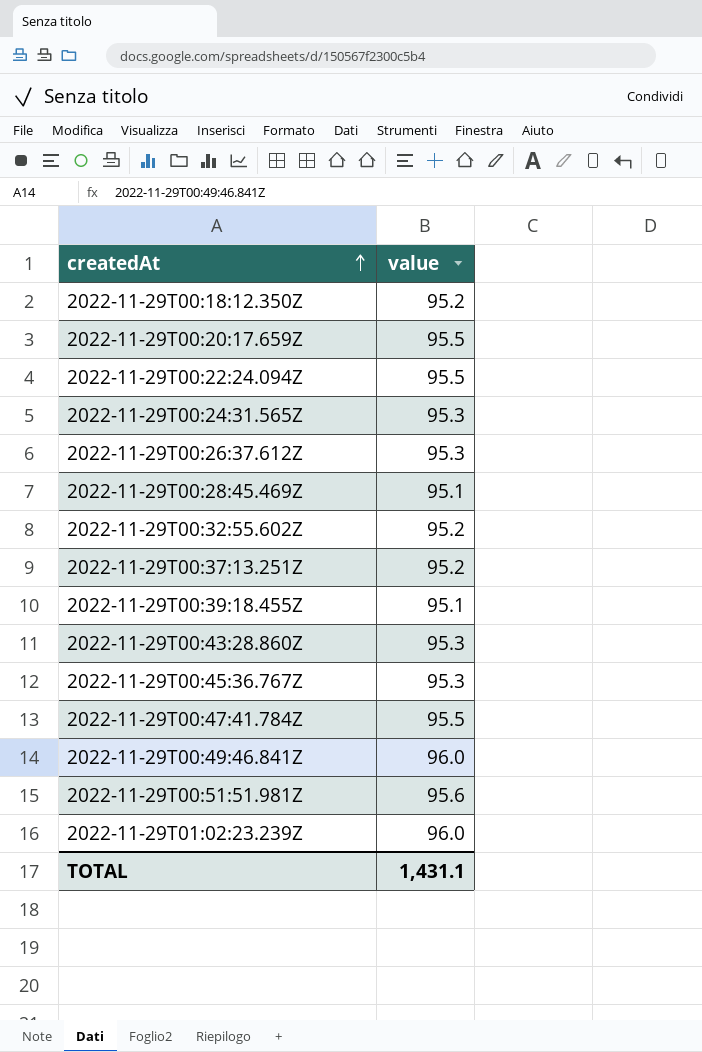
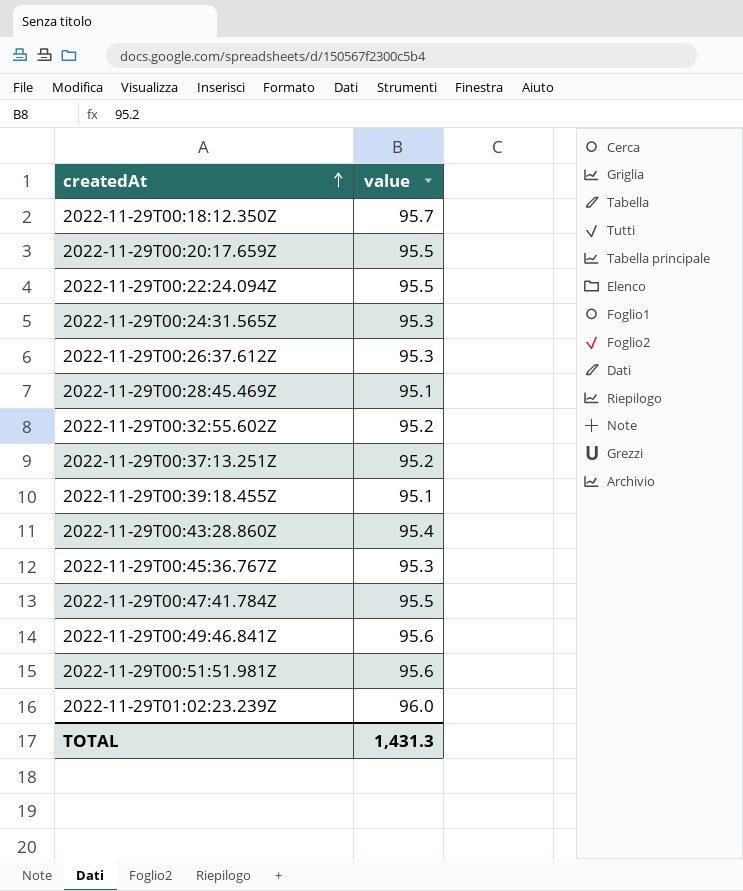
2022-11-29T00:18:12.350Z | value: 95.2 -> 95.7
2022-11-29T00:43:28.860Z | value: 95.3 -> 95.4
2022-11-29T00:49:46.841Z | value: 96.0 -> 95.6
TOTAL | value: 1,431.1 -> 1,431.3

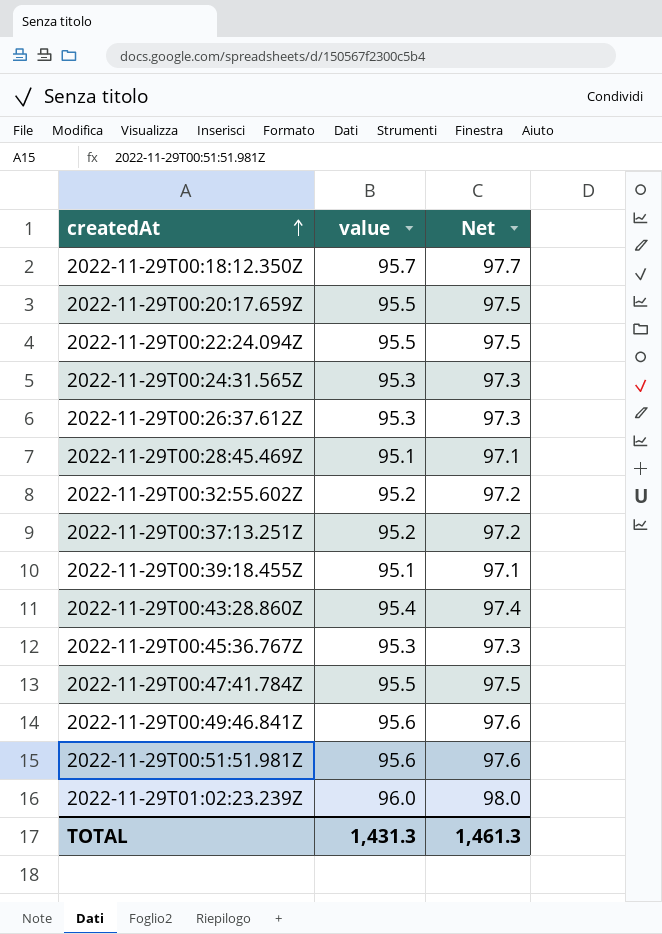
column Net | formula: none -> [value] + 2

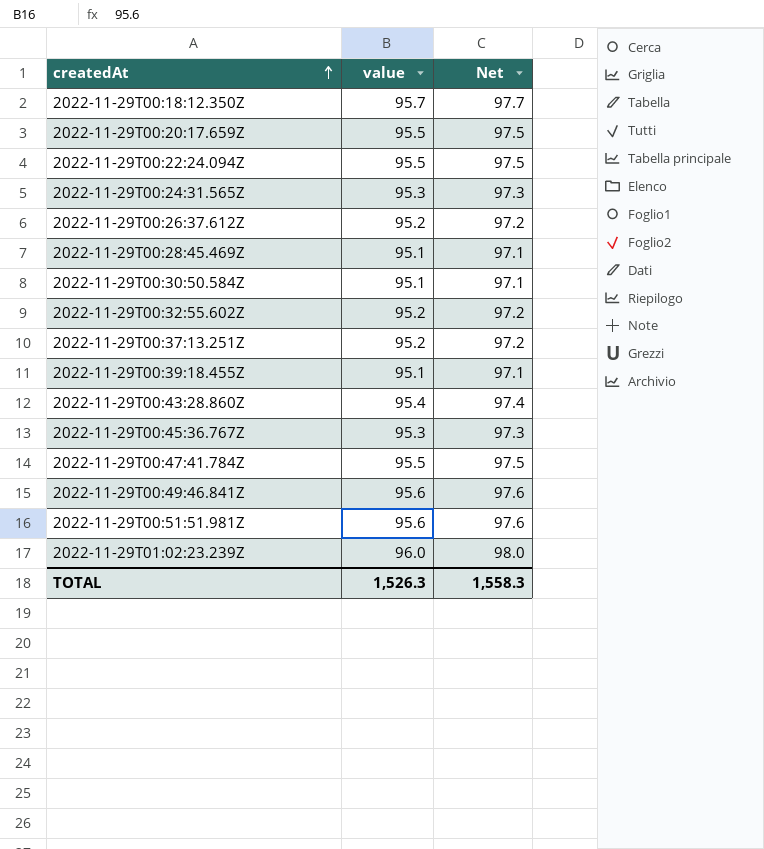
2022-11-29T00:26:37.612Z | value: 95.3 -> 95.2
2022-11-29T00:26:37.612Z | Net: 97.3 -> 97.2
row 2022-11-29T00:30:50.584Z: none -> 95.1 | 97.1
TOTAL | value: 1,431.3 -> 1,526.3
TOTAL | Net: 1,461.3 -> 1,558.3

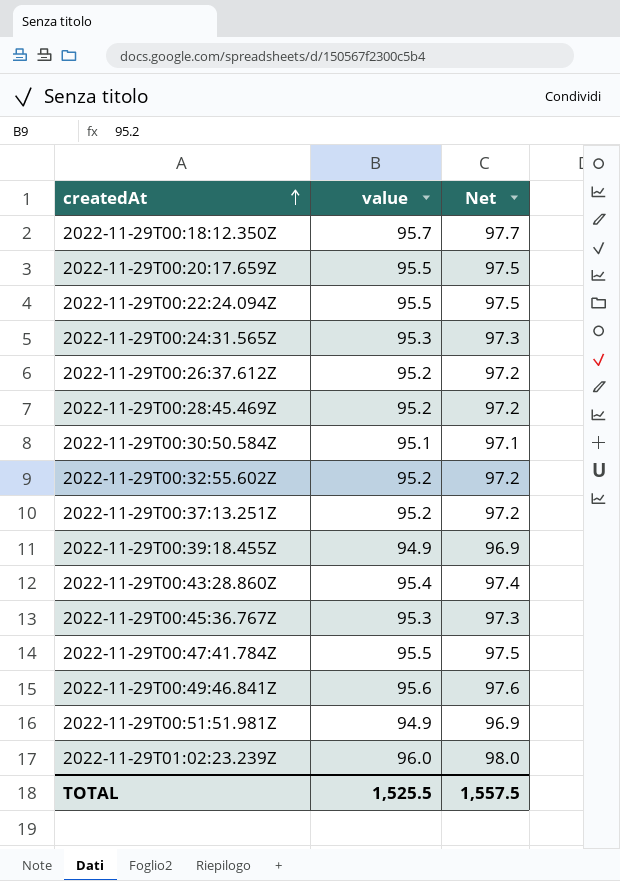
2022-11-29T00:28:45.469Z | value: 95.1 -> 95.2
2022-11-29T00:28:45.469Z | Net: 97.1 -> 97.2
2022-11-29T00:39:18.455Z | value: 95.1 -> 94.9
2022-11-29T00:39:18.455Z | Net: 97.1 -> 96.9
2022-11-29T00:51:51.981Z | value: 95.6 -> 94.9
2022-11-29T00:51:51.981Z | Net: 97.6 -> 96.9
TOTAL | value: 1,526.3 -> 1,525.5
TOTAL | Net: 1,558.3 -> 1,557.5

